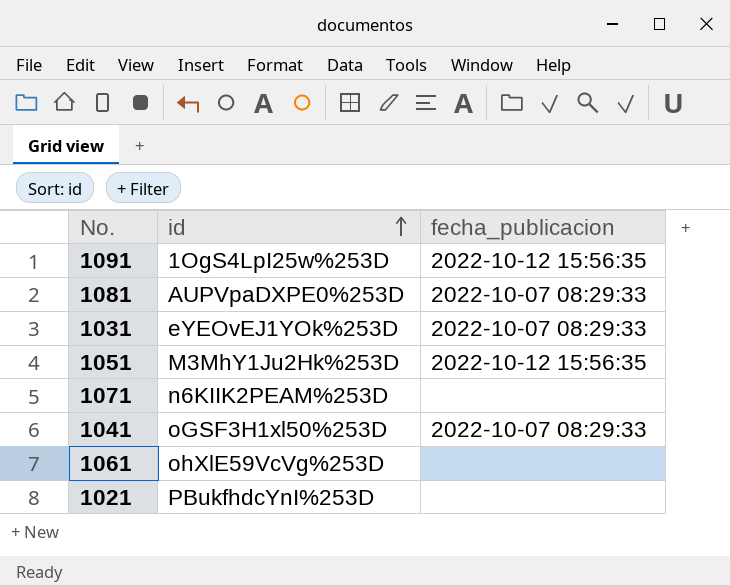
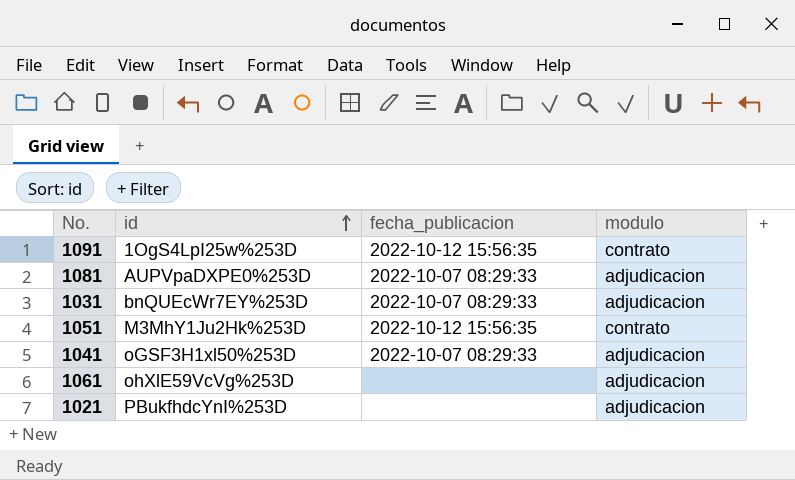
column modulo | position: none -> 4
row 1071: n6KIIK2PEAM%253D | none -> none
1031 | id: eYEOvEJ1YOk%253D -> bnQUEcWr7EY%253D

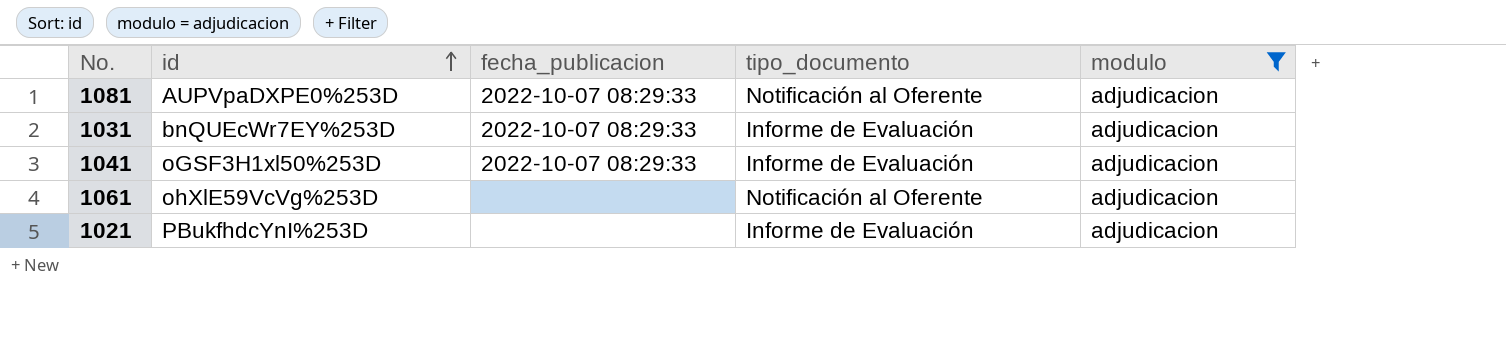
filter: none -> modulo = adjudicacion
column tipo_documento | position: none -> 4

